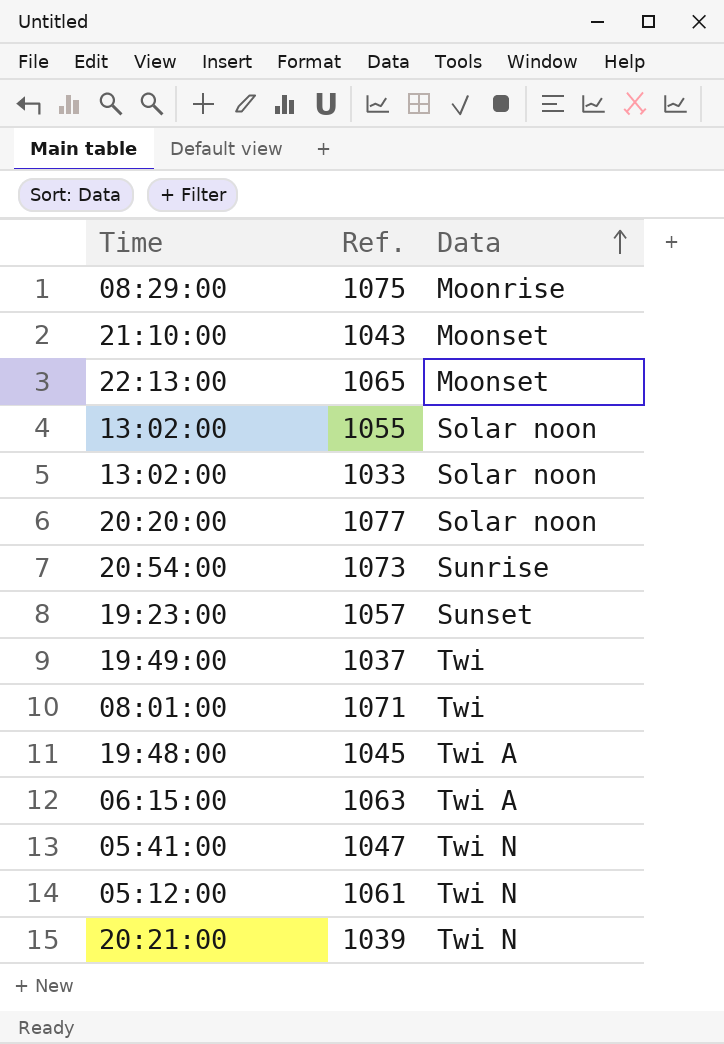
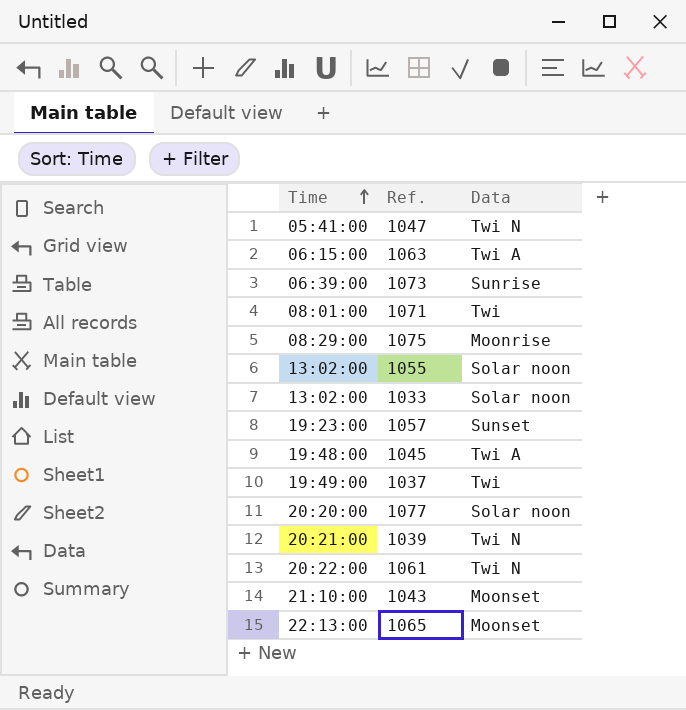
row order: Data ascending -> Time ascending
1073 | Time: 20:54:00 -> 06:39:00
1061 | Time: 05:12:00 -> 20:22:00

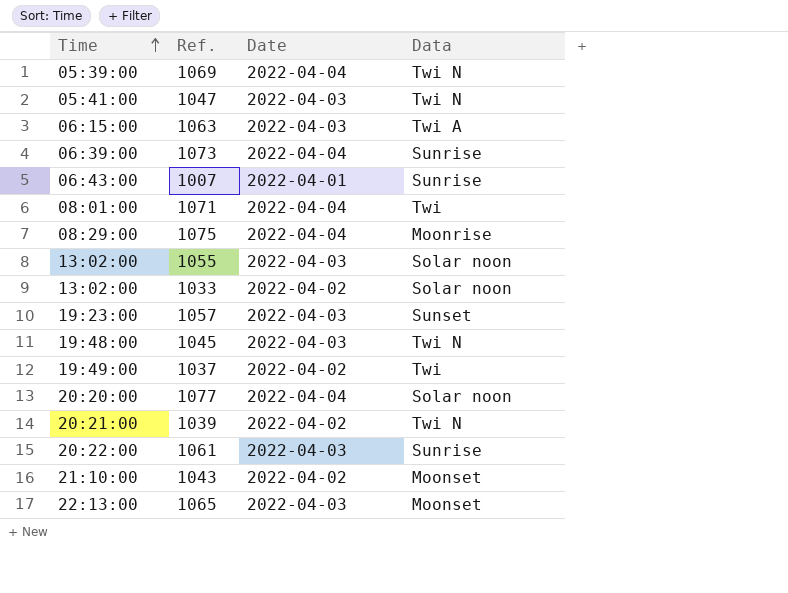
column Date | position: none -> 3
row 1069: none -> 05:39:00 | 2022-04-04 | Twi N
row 1007: none -> 06:43:00 | 2022-04-01 | Sunrise
1045 | Data: Twi A -> Twi N
1061 | Data: Twi N -> Sunrise

